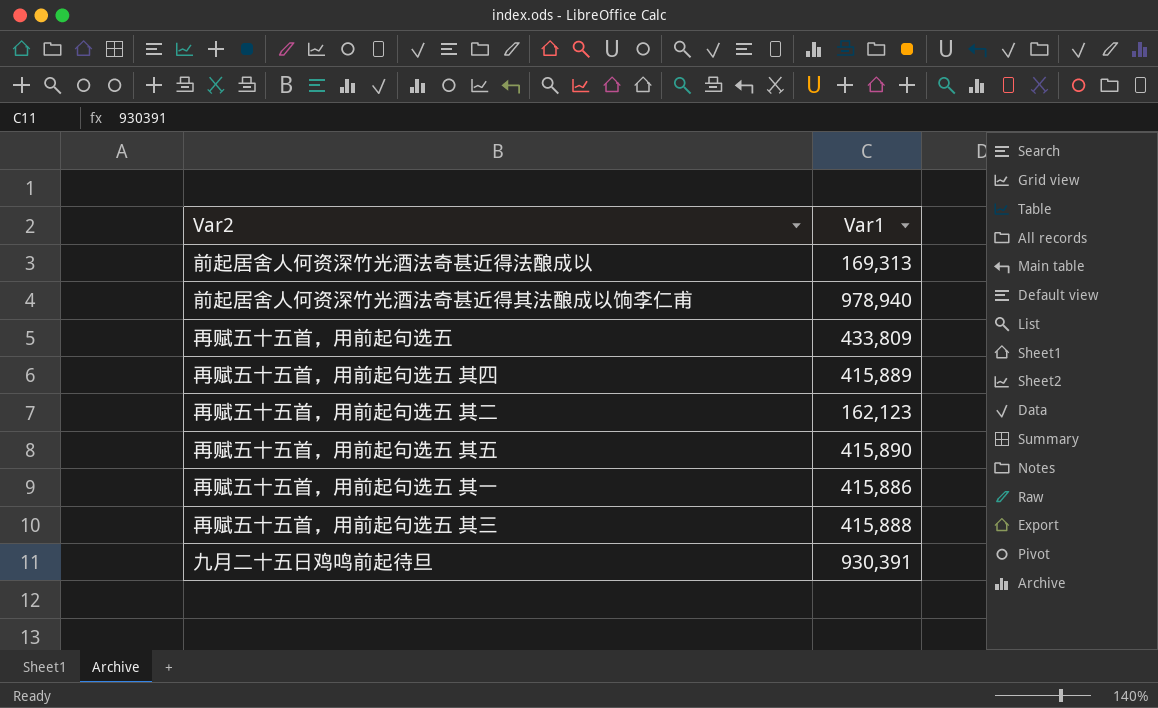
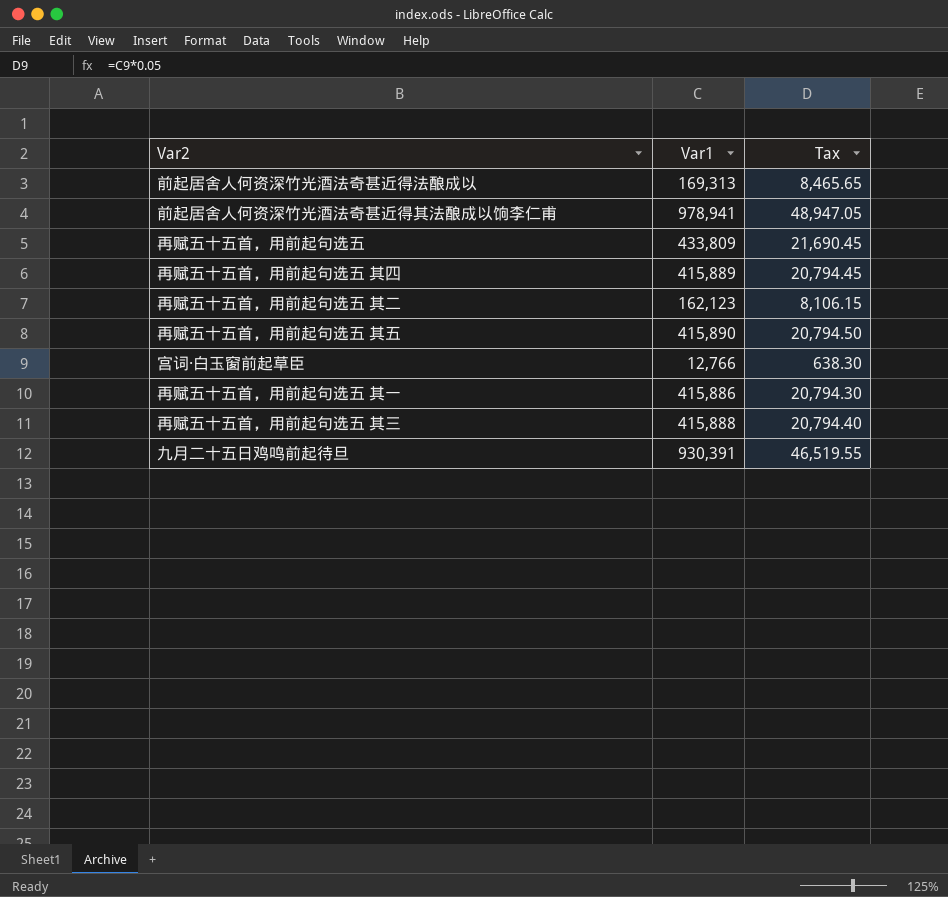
column Tax | formula: none -> [Var1] * 0.05
前起居舍人何资深竹光酒法奇甚近得其法酿成以饷李仁甫 | Var1: 978,940 -> 978,941
row 宫词·白玉窗前起草臣: none -> 12,766 | 638.30

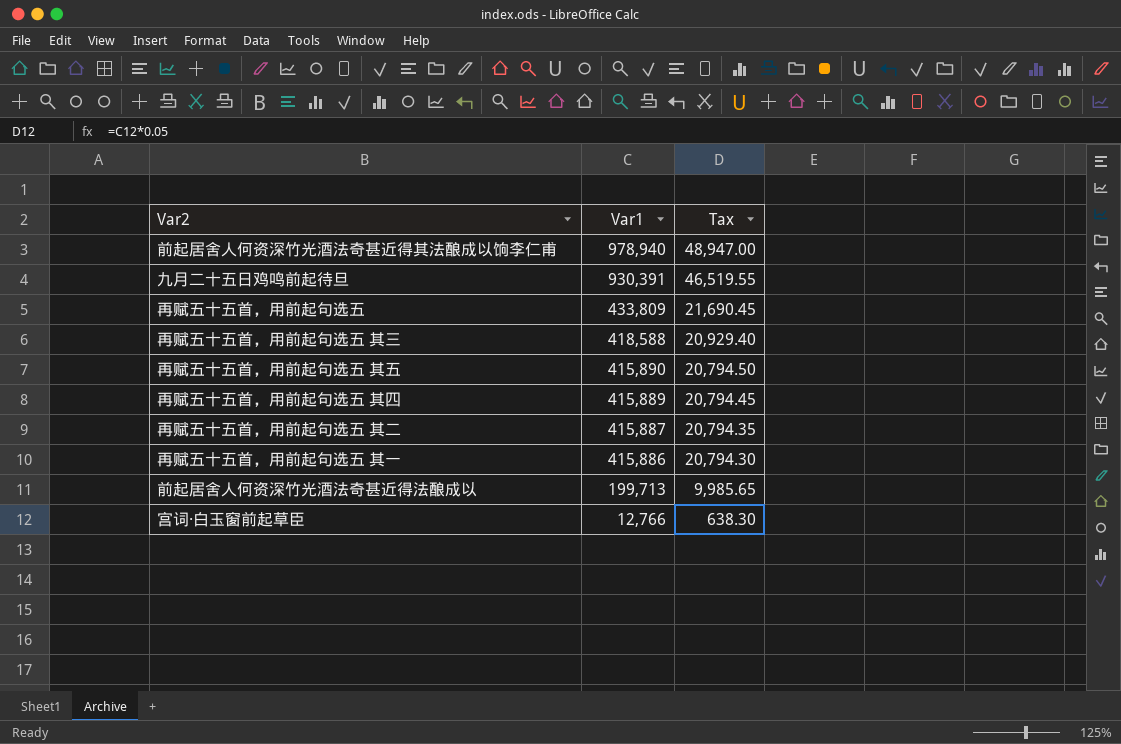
row order: none -> Var1 descending
前起居舍人何资深竹光酒法奇甚近得其法酿成以饷李仁甫 | Var1: 978,941 -> 978,940
前起居舍人何资深竹光酒法奇甚近得其法酿成以饷李仁甫 | Tax: 48,947.05 -> 48,947.00
再赋五十五首，用前起句选五 其三 | Var1: 415,888 -> 418,588
再赋五十五首，用前起句选五 其三 | Tax: 20,794.40 -> 20,929.40
再赋五十五首，用前起句选五 其二 | Var1: 162,123 -> 415,887
再赋五十五首，用前起句选五 其二 | Tax: 8,106.15 -> 20,794.35
前起居舍人何资深竹光酒法奇甚近得法酿成以 | Var1: 169,313 -> 199,713
前起居舍人何资深竹光酒法奇甚近得法酿成以 | Tax: 8,465.65 -> 9,985.65

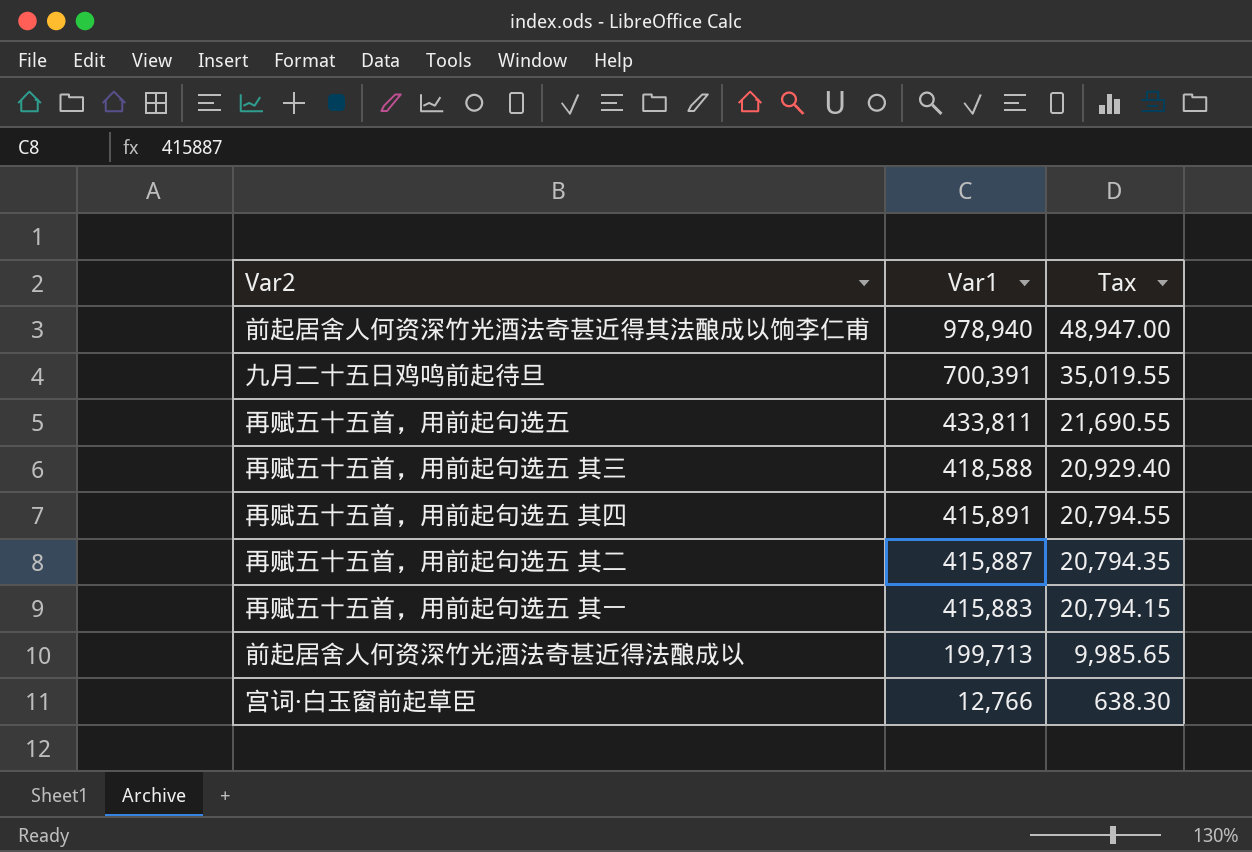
row 再赋五十五首，用前起句选五 其五: 415,890 | 20,794.50 -> none
九月二十五日鸡鸣前起待旦 | Var1: 930,391 -> 700,391
九月二十五日鸡鸣前起待旦 | Tax: 46,519.55 -> 35,019.55
再赋五十五首，用前起句选五 | Var1: 433,809 -> 433,811
再赋五十五首，用前起句选五 | Tax: 21,690.45 -> 21,690.55
再赋五十五首，用前起句选五 其四 | Var1: 415,889 -> 415,891
再赋五十五首，用前起句选五 其四 | Tax: 20,794.45 -> 20,794.55
再赋五十五首，用前起句选五 其一 | Var1: 415,886 -> 415,883
再赋五十五首，用前起句选五 其一 | Tax: 20,794.30 -> 20,794.15

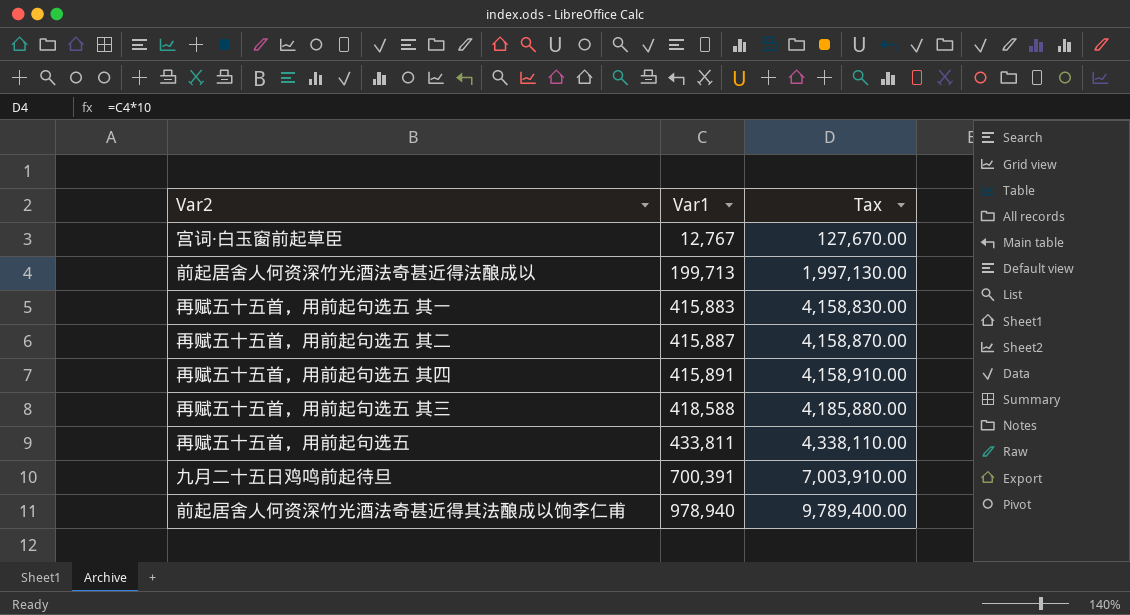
row order: Var1 descending -> Var1 ascending
column Tax | formula: [Var1] * 0.05 -> [Var1] * 10
宫词·白玉窗前起草臣 | Var1: 12,766 -> 12,767

